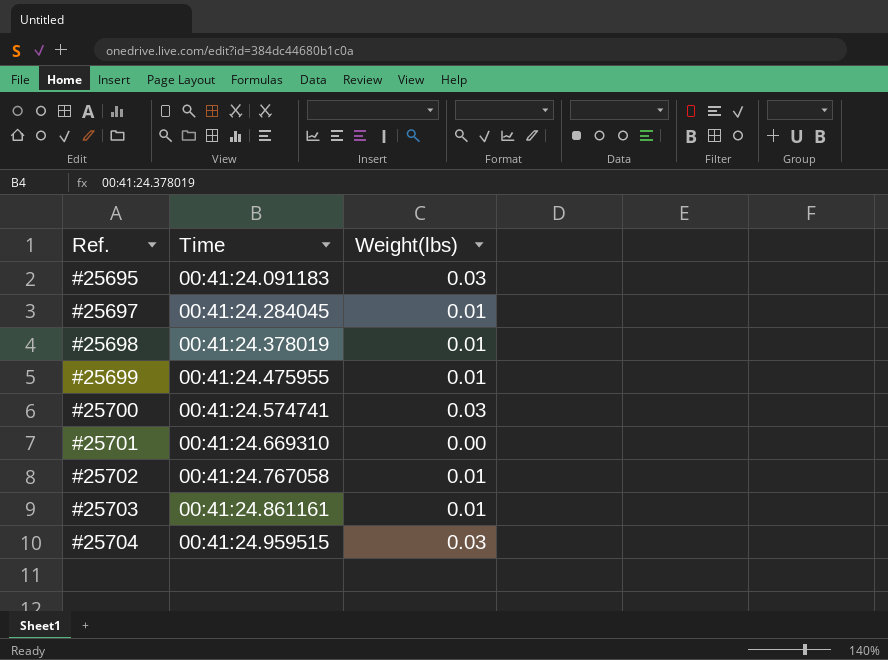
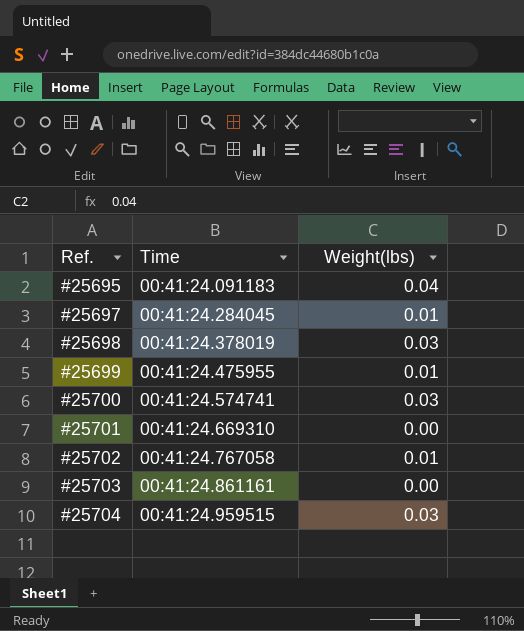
#25695 | Weight(lbs): 0.03 -> 0.04
#25698 | Weight(lbs): 0.01 -> 0.03
#25703 | Weight(lbs): 0.01 -> 0.00

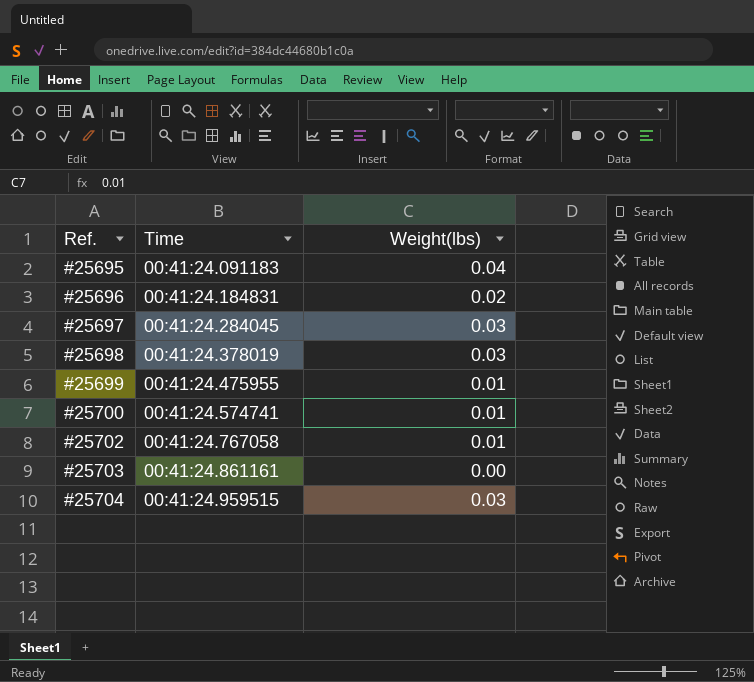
row #25701: 00:41:24.669310 | 0.00 -> none
row #25696: none -> 00:41:24.184831 | 0.02
#25697 | Weight(lbs): 0.01 -> 0.03
#25700 | Weight(lbs): 0.03 -> 0.01

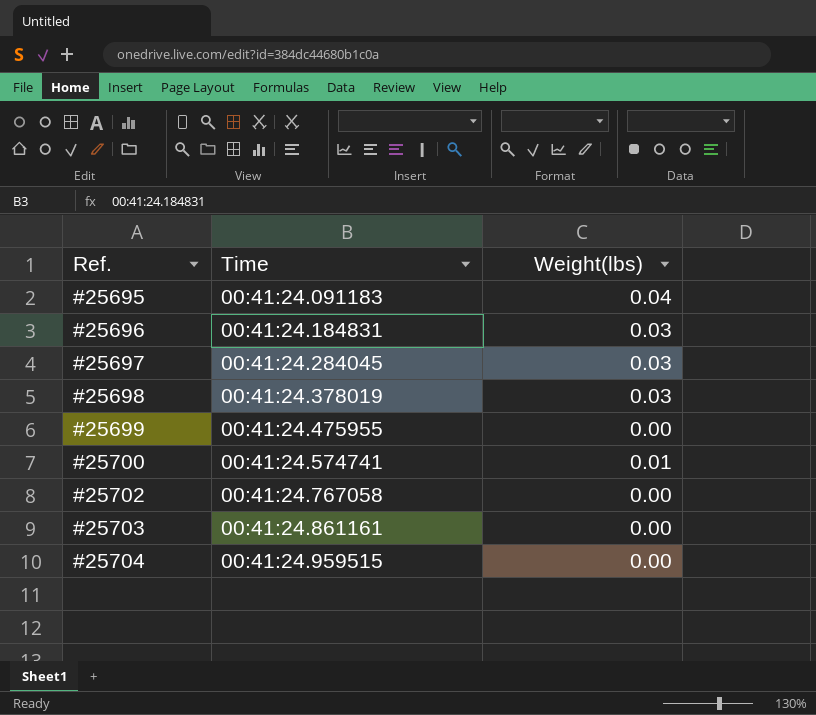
#25696 | Weight(lbs): 0.02 -> 0.03
#25699 | Weight(lbs): 0.01 -> 0.00
#25702 | Weight(lbs): 0.01 -> 0.00
#25704 | Weight(lbs): 0.03 -> 0.00

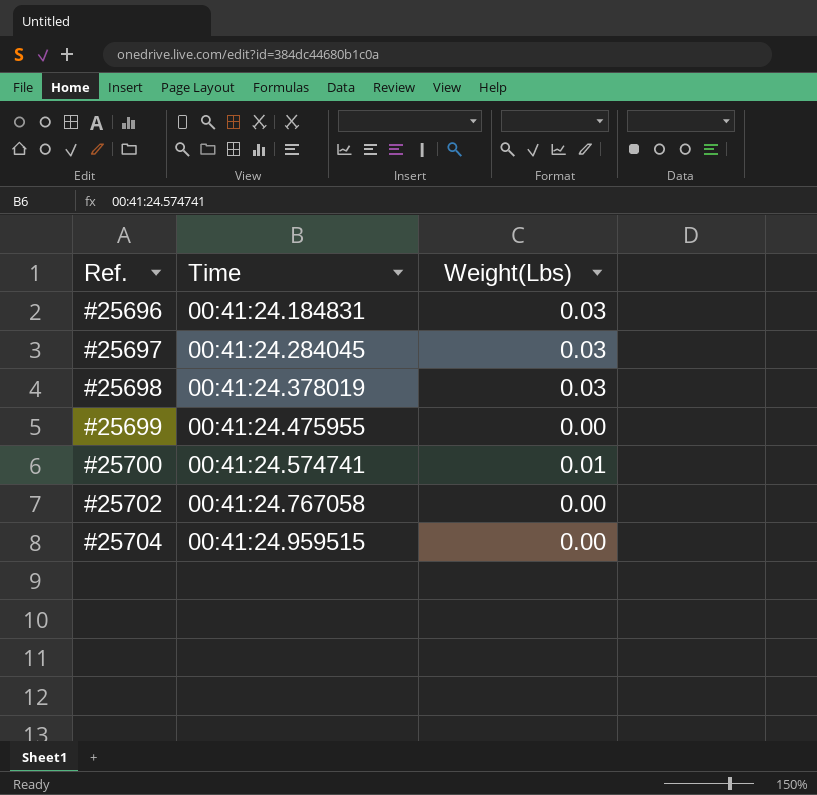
column name: Weight(lbs) -> Weight(Lbs)
row #25695: 00:41:24.091183 | 0.04 -> none
row #25703: 00:41:24.861161 | 0.00 -> none

